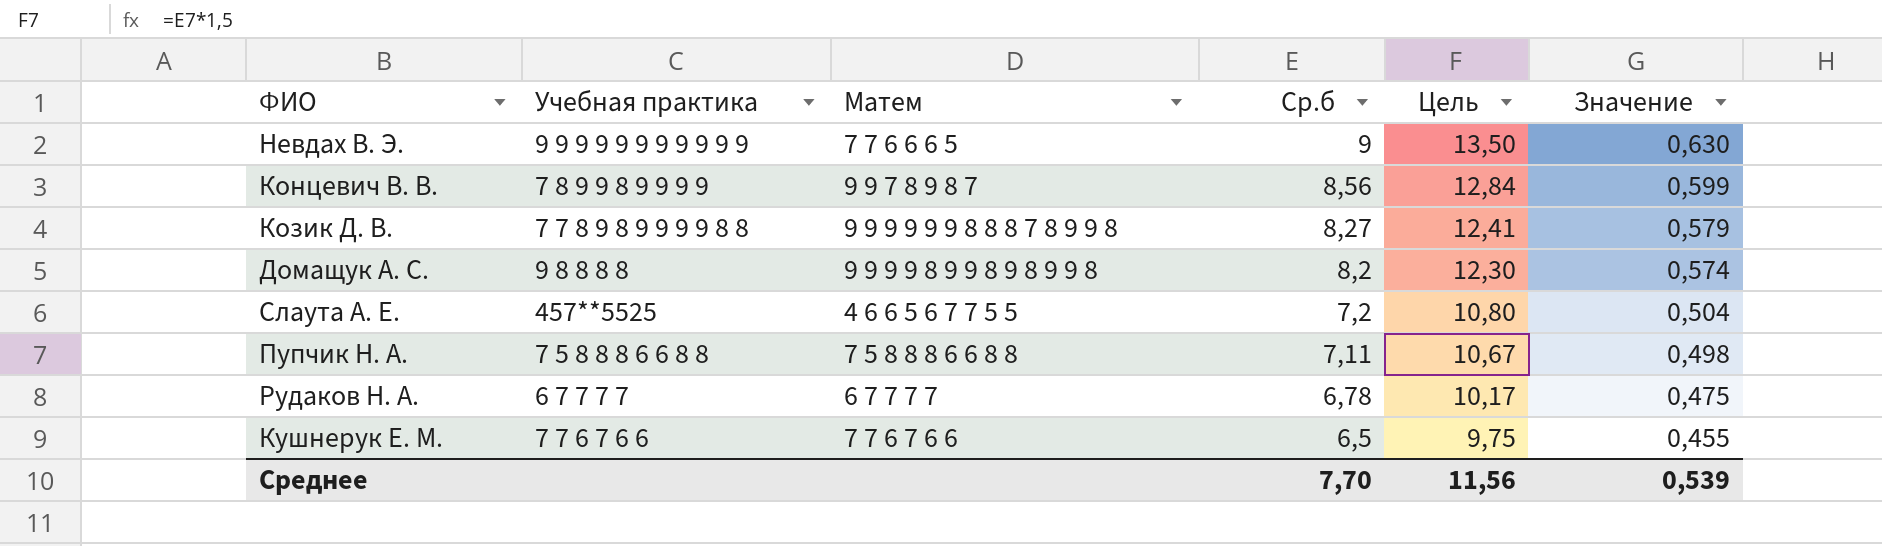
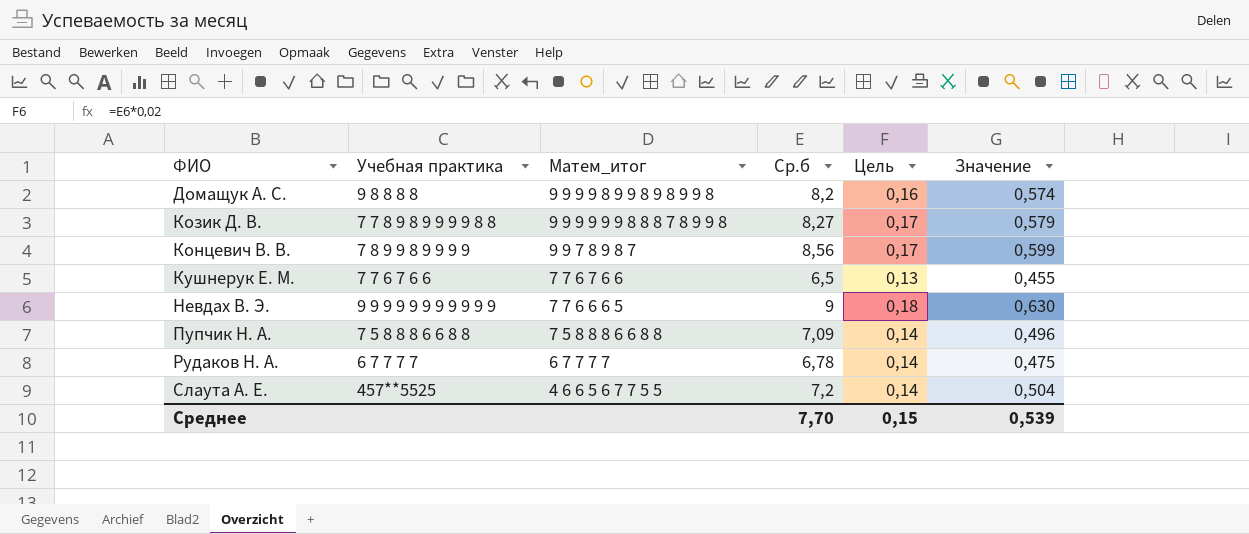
row order: Ср.б descending -> ФИО ascending
column name: Матем -> Матем_итог
column Цель | formula: [Ср.б] * 1,5 -> [Ср.б] * 0,02
Пупчик Н. А. | Ср.б: 7,11 -> 7,09
Пупчик Н. А. | Значение: 0,498 -> 0,496
Среднее | Цель: 11,56 -> 0,15

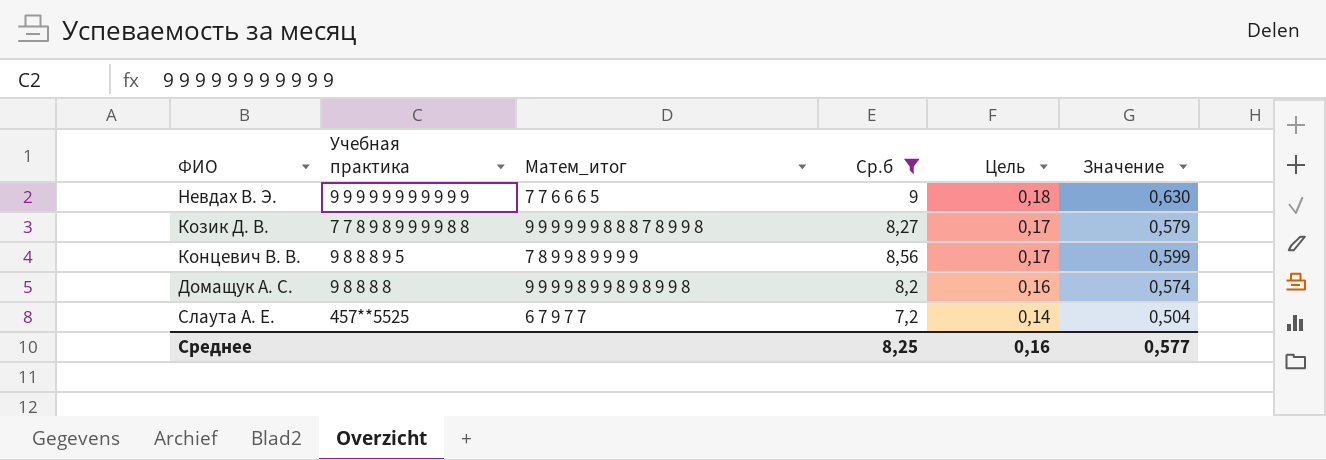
filter: none -> Ср.б >= 7,2
row order: ФИО ascending -> Цель descending
Концевич В. В. | Учебная практика: 7 8 9 9 8 9 9 9 9 -> 9 8 8 8 9 5
Концевич В. В. | Матем_итог: 9 9 7 8 9 8 7 -> 7 8 9 9 8 9 9 9 9
Слаута А. Е. | Матем_итог: 4 6 6 5 6 7 7 5 5 -> 6 7 9 7 7
Среднее | Ср.б: 7,70 -> 8,25
Среднее | Цель: 0,15 -> 0,16
Среднее | Значение: 0,539 -> 0,577

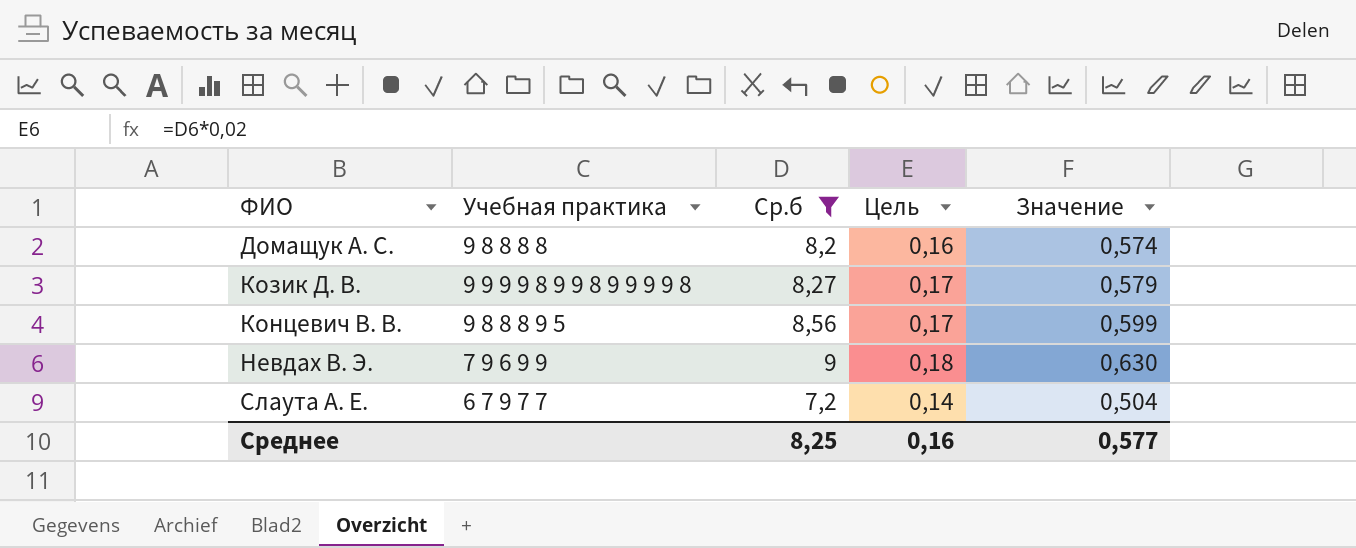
row order: Цель descending -> ФИО ascending
column Матем_итог | position: 3 -> none
Козик Д. В. | Учебная практика: 7 7 8 9 8 9 9 9 9 8 8 -> 9 9 9 9 8 9 9 8 9 9 9 9 8
Невдах В. Э. | Учебная практика: 9 9 9 9 9 9 9 9 9 9 9 -> 7 9 6 9 9
Слаута А. Е. | Учебная практика: 457**5525 -> 6 7 9 7 7

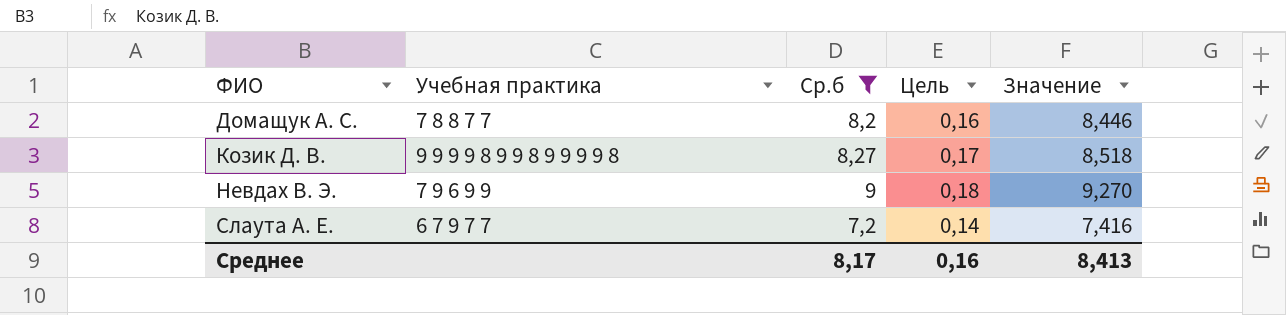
column Значение | formula: [Ср.б] * 0,07 -> [Ср.б] * 1,03
row Концевич В. В.: 9 8 8 8 9 5 | 8,56 | 0,17 | 0,599 -> none
Домащук А. С. | Учебная практика: 9 8 8 8 8 -> 7 8 8 7 7
Среднее | Ср.б: 8,25 -> 8,17
Среднее | Значение: 0,577 -> 8,413

